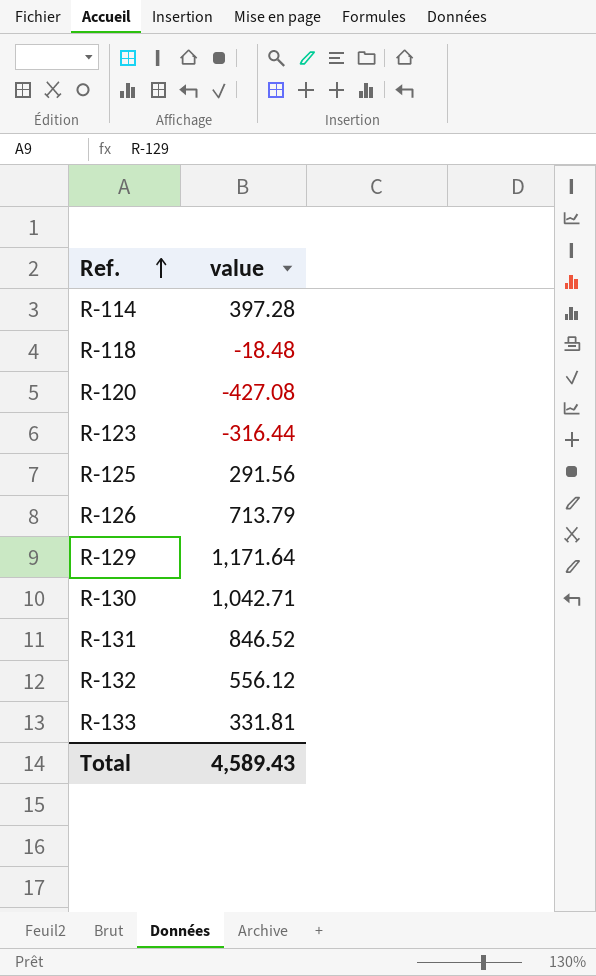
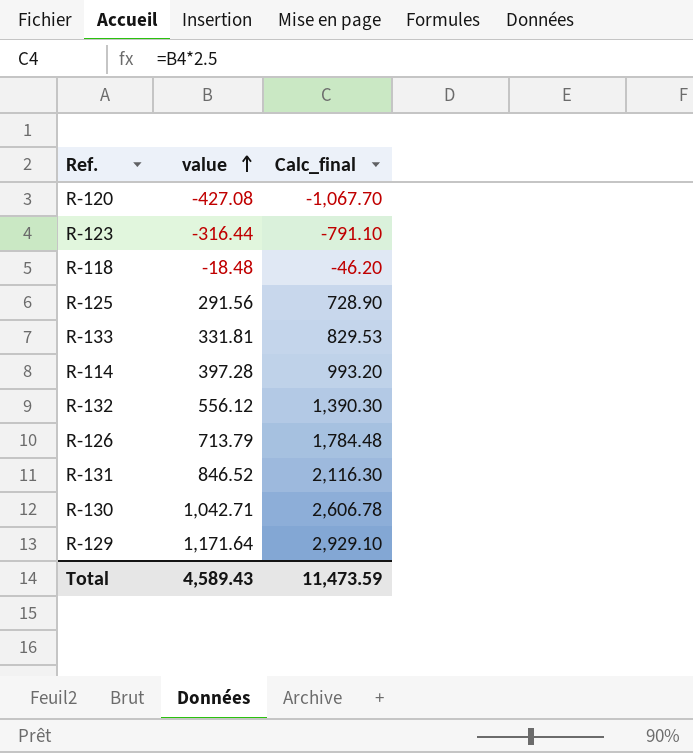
row order: Ref. ascending -> value ascending
column Calc_final | formula: none -> [value] * 2.5

